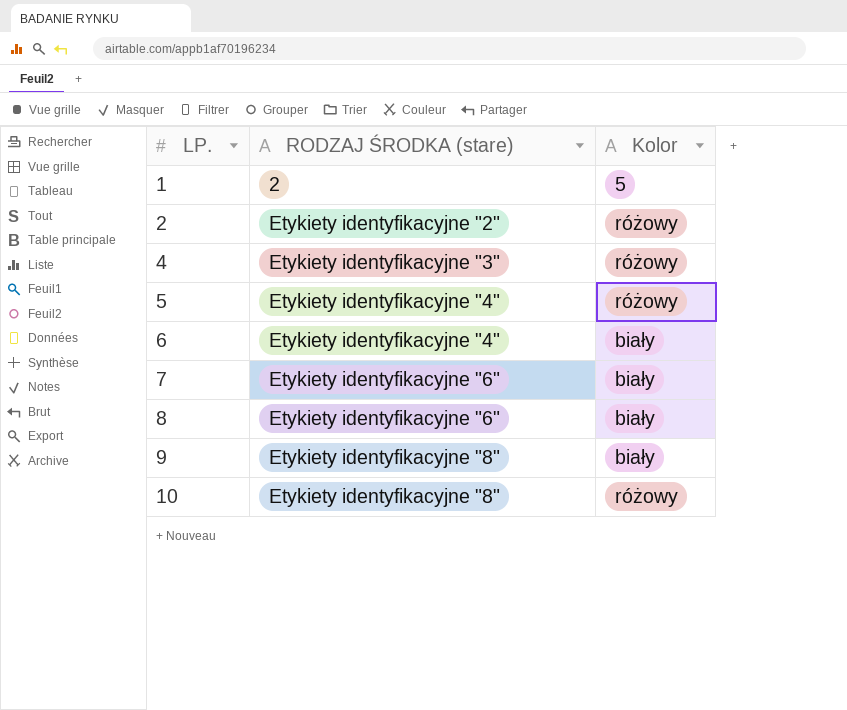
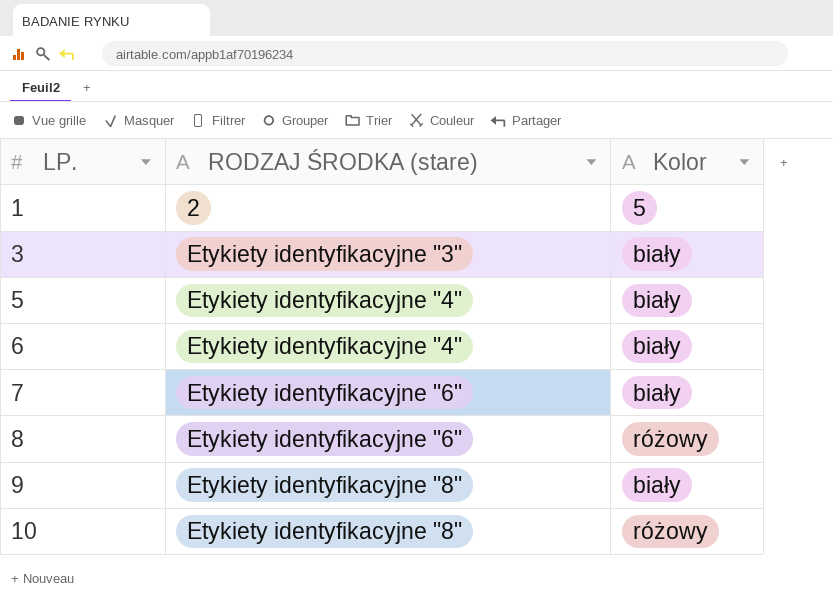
row 2: Etykiety identyfikacyjne "2" | różowy -> none
row 4: Etykiety identyfikacyjne "3" | różowy -> none
row 3: none -> Etykiety identyfikacyjne "3" | biały
5 | Kolor: różowy -> biały
8 | Kolor: biały -> różowy

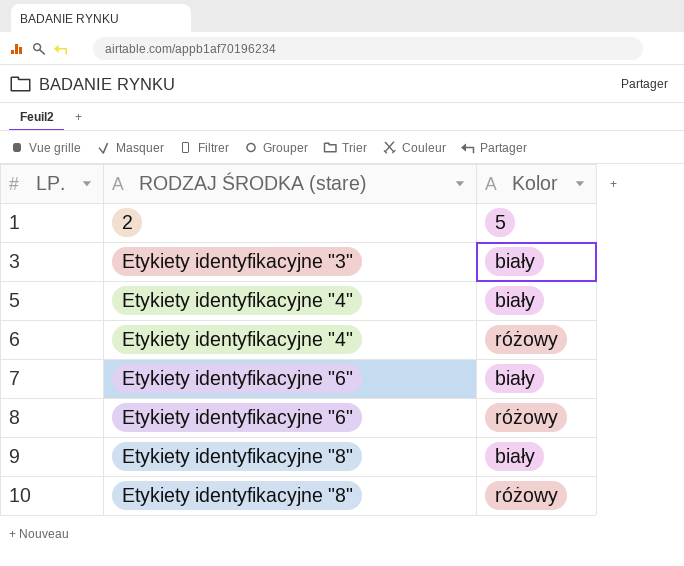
6 | Kolor: biały -> różowy

